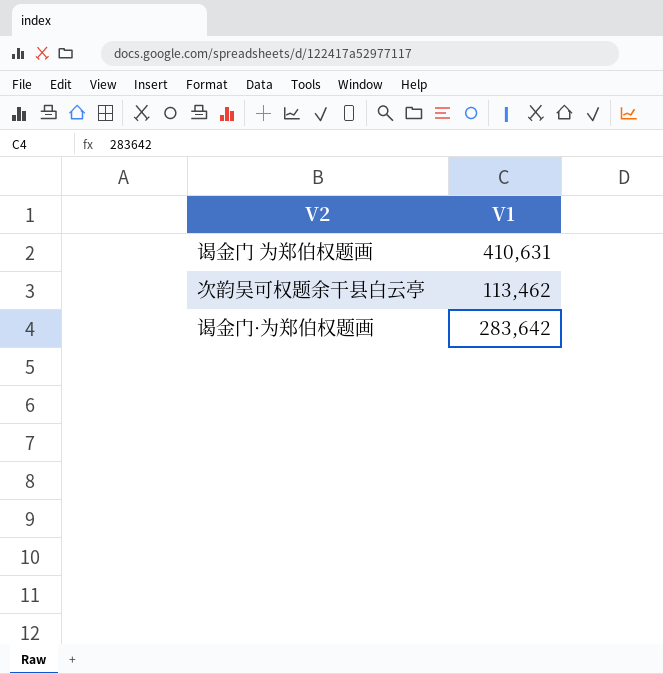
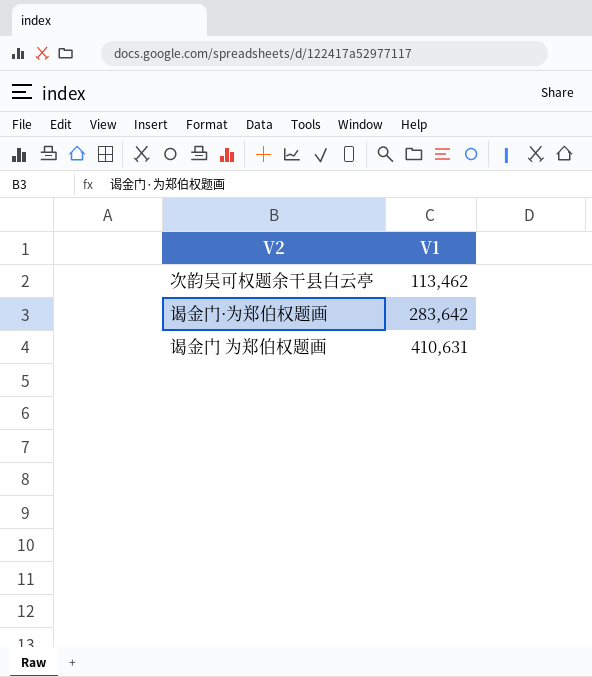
row order: none -> V1 ascending

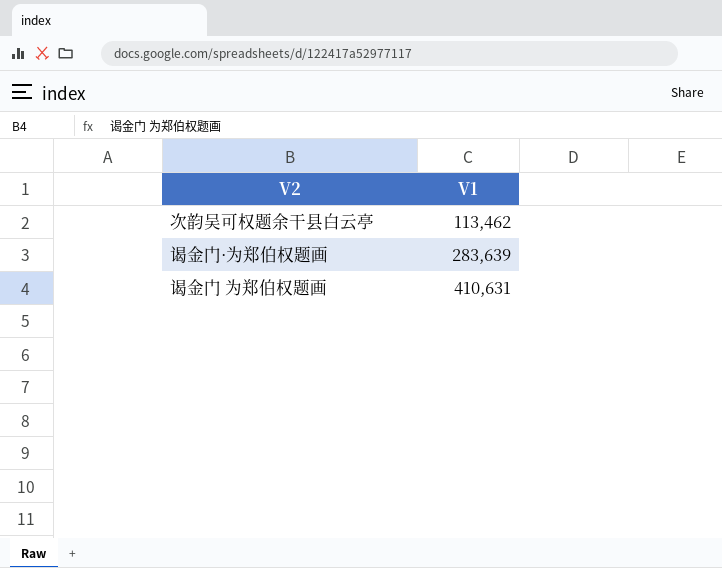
谒金门·为郑伯权题画 | V1: 283,642 -> 283,639

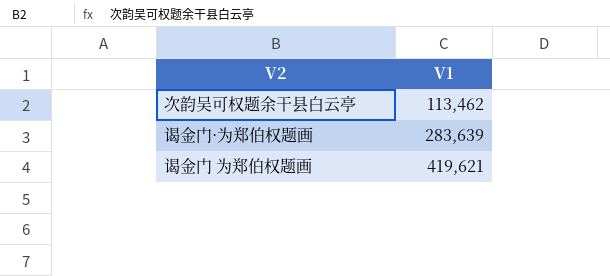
谒金门 为郑伯权题画 | V1: 410,631 -> 419,621

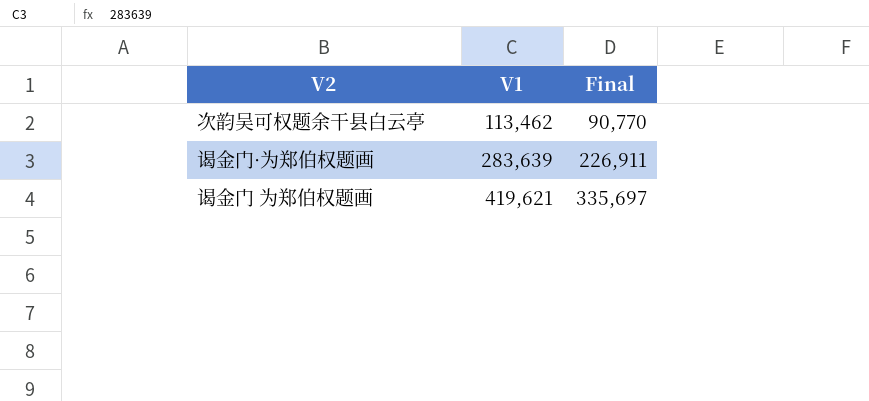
column Final | formula: none -> [V1] * 0.8

